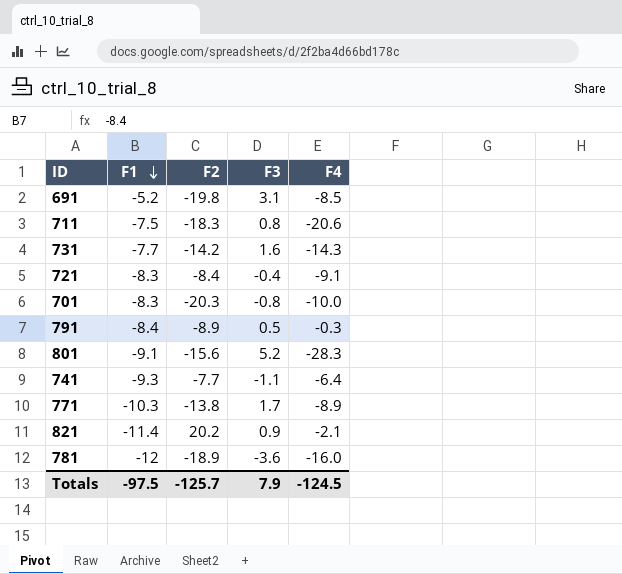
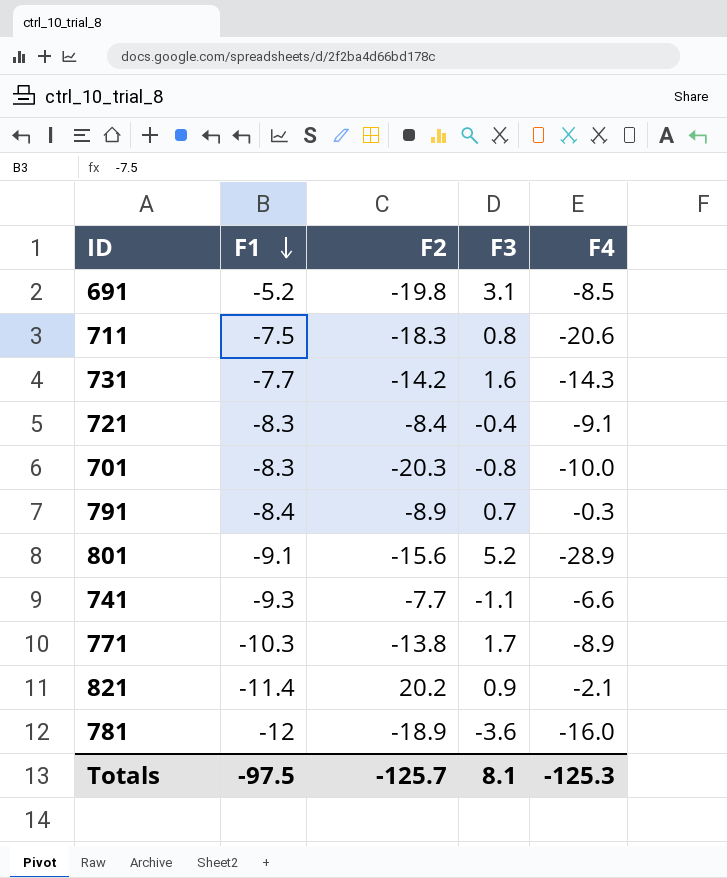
791 | F3: 0.5 -> 0.7
801 | F4: -28.3 -> -28.9
741 | F4: -6.4 -> -6.6
Totals | F3: 7.9 -> 8.1
Totals | F4: -124.5 -> -125.3

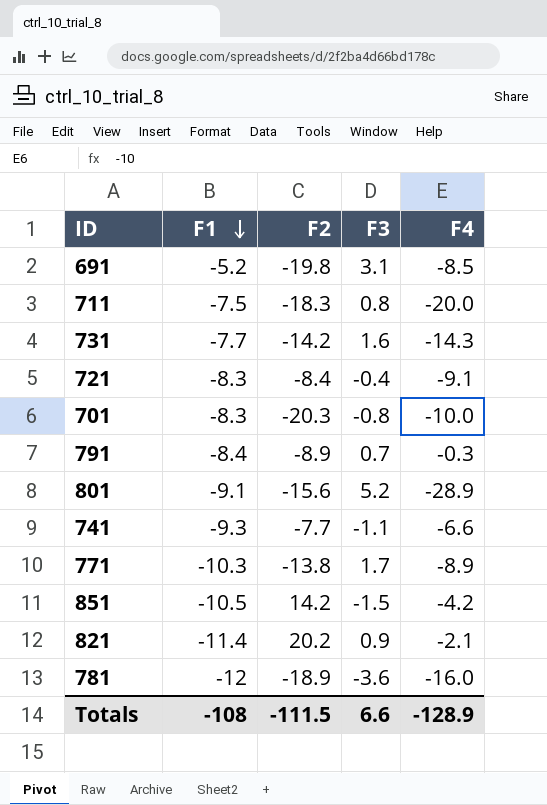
711 | F4: -20.6 -> -20.0
row 851: none -> -10.5 | 14.2 | -1.5 | -4.2
Totals | F1: -97.5 -> -108
Totals | F2: -125.7 -> -111.5
Totals | F3: 8.1 -> 6.6
Totals | F4: -125.3 -> -128.9

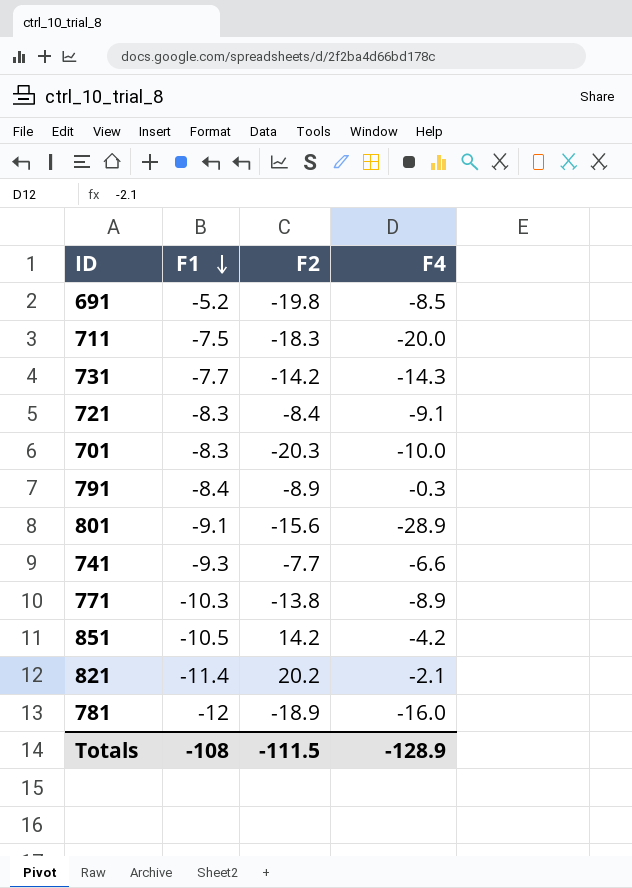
column F3 | position: 4 -> none

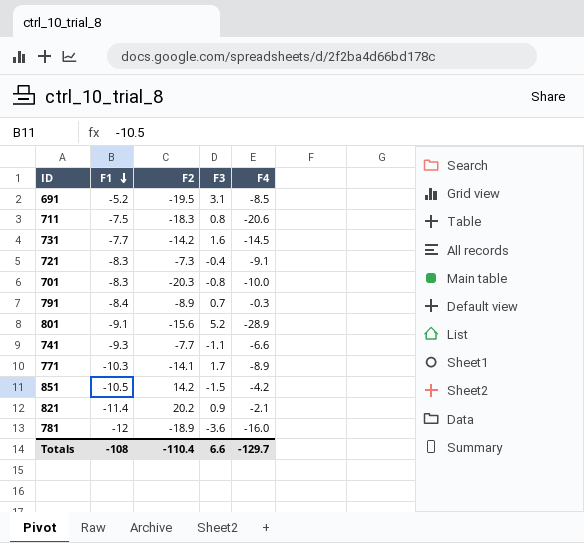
column F3 | position: none -> 4
691 | F2: -19.8 -> -19.5
711 | F4: -20.0 -> -20.6
731 | F4: -14.3 -> -14.5
721 | F2: -8.4 -> -7.3
771 | F2: -13.8 -> -14.1
Totals | F2: -111.5 -> -110.4
Totals | F4: -128.9 -> -129.7

